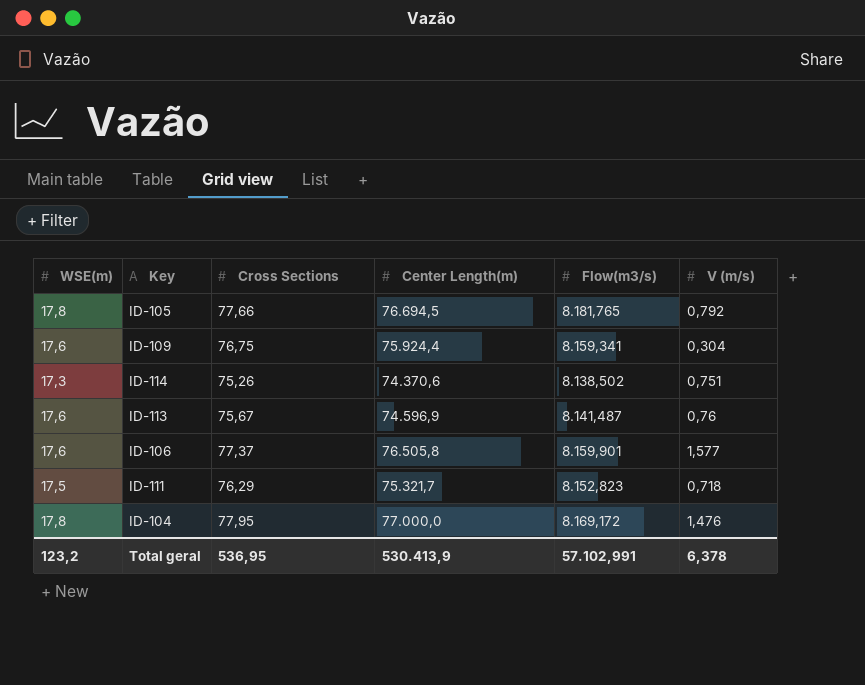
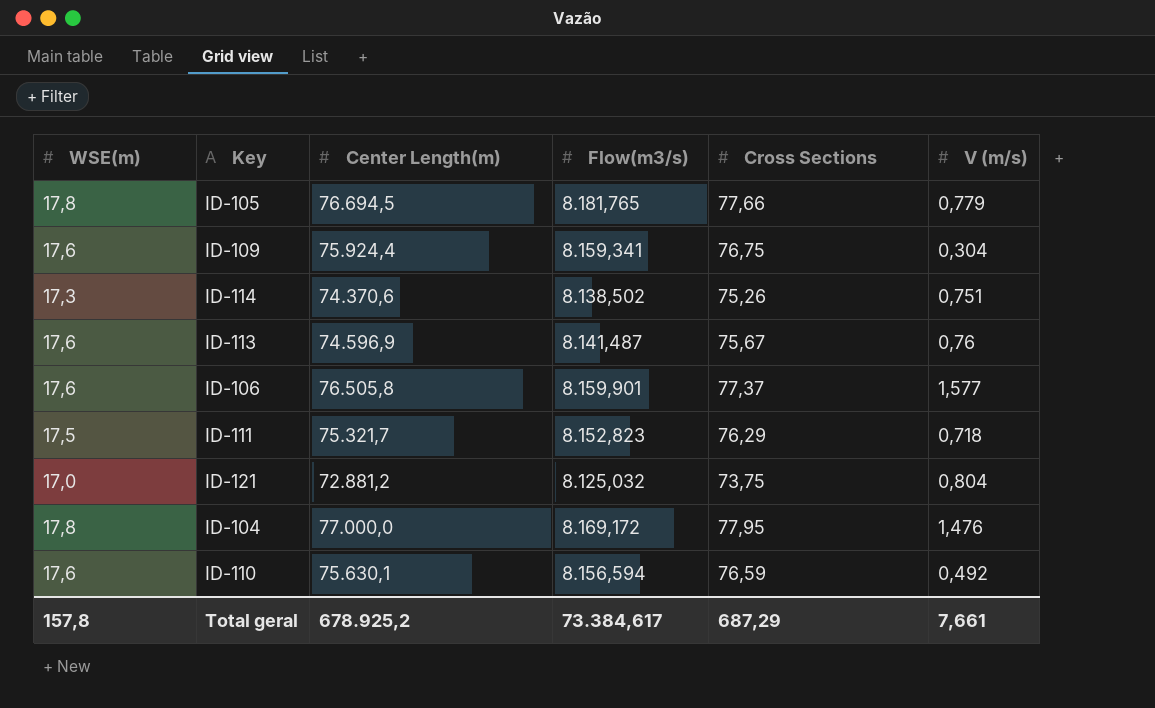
column Cross Sections | position: 3 -> 5
ID-105 | V (m/s): 0,792 -> 0,779
row ID-121: none -> 17,0 | 72.881,2 | 8.125,032 | 73,75 | 0,804
row ID-110: none -> 17,6 | 75.630,1 | 8.156,594 | 76,59 | 0,492
Total geral | WSE(m): 123,2 -> 157,8
Total geral | Center Length(m): 530.413,9 -> 678.925,2
Total geral | Flow(m3/s): 57.102,991 -> 73.384,617
Total geral | Cross Sections: 536,95 -> 687,29
Total geral | V (m/s): 6,378 -> 7,661

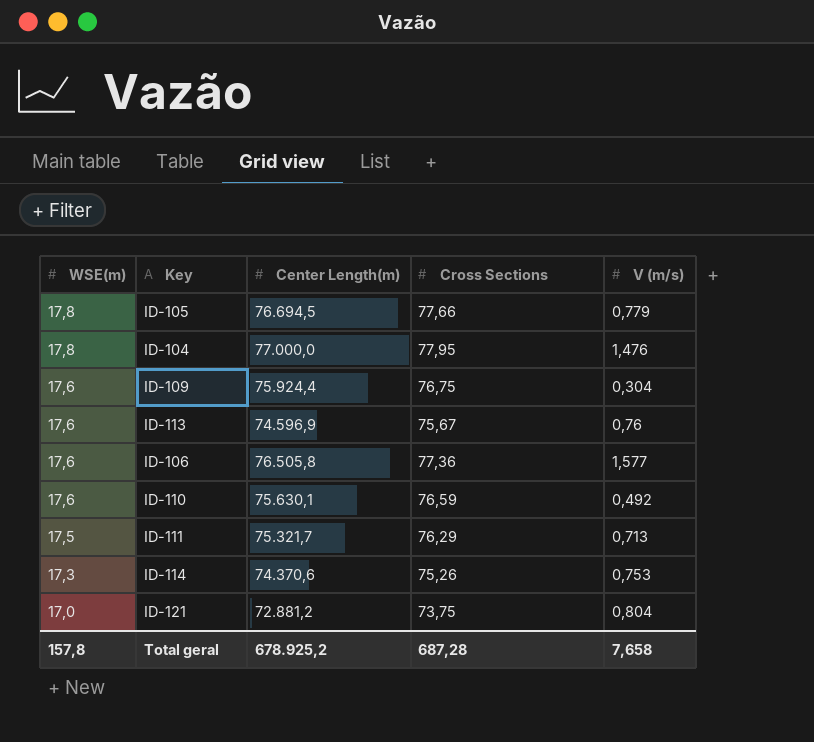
row order: none -> WSE(m) descending
column Flow(m3/s) | position: 4 -> none
ID-106 | Cross Sections: 77,37 -> 77,36
ID-111 | V (m/s): 0,718 -> 0,713
ID-114 | V (m/s): 0,751 -> 0,753
Total geral | Cross Sections: 687,29 -> 687,28
Total geral | V (m/s): 7,661 -> 7,658

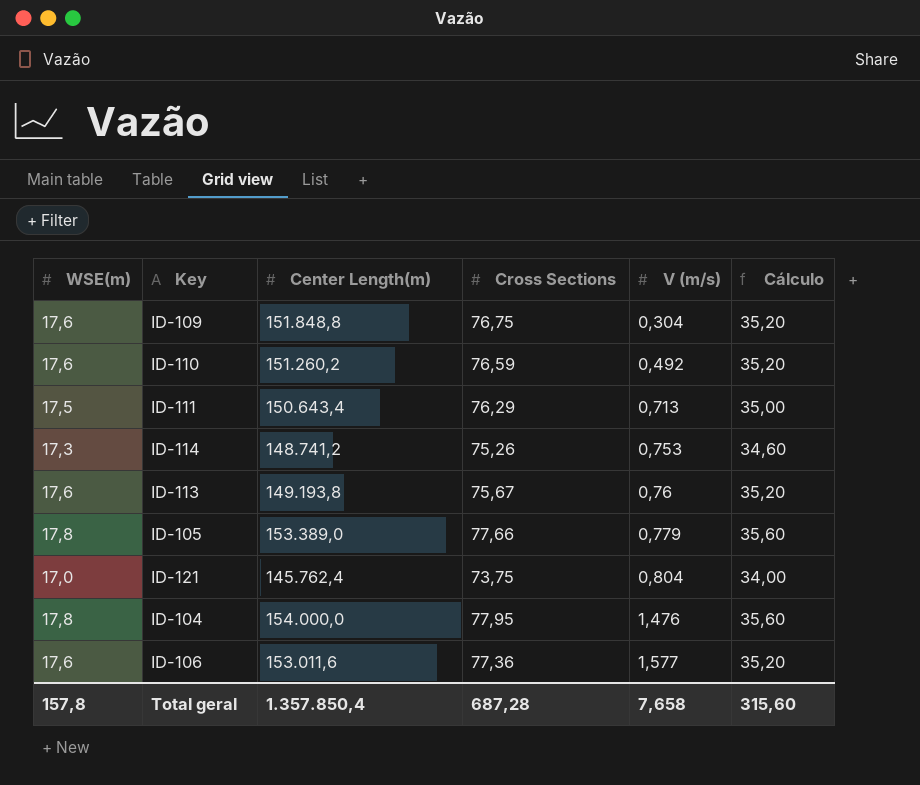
row order: WSE(m) descending -> V (m/s) ascending
column Cálculo | formula: none -> [WSE(m)] * 2
ID-109 | Center Length(m): 75.924,4 -> 151.848,8
ID-110 | Center Length(m): 75.630,1 -> 151.260,2
ID-111 | Center Length(m): 75.321,7 -> 150.643,4
ID-114 | Center Length(m): 74.370,6 -> 148.741,2
ID-113 | Center Length(m): 74.596,9 -> 149.193,8
ID-105 | Center Length(m): 76.694,5 -> 153.389,0
ID-121 | Center Length(m): 72.881,2 -> 145.762,4
ID-104 | Center Length(m): 77.000,0 -> 154.000,0
ID-106 | Center Length(m): 76.505,8 -> 153.011,6
Total geral | Center Length(m): 678.925,2 -> 1.357.850,4

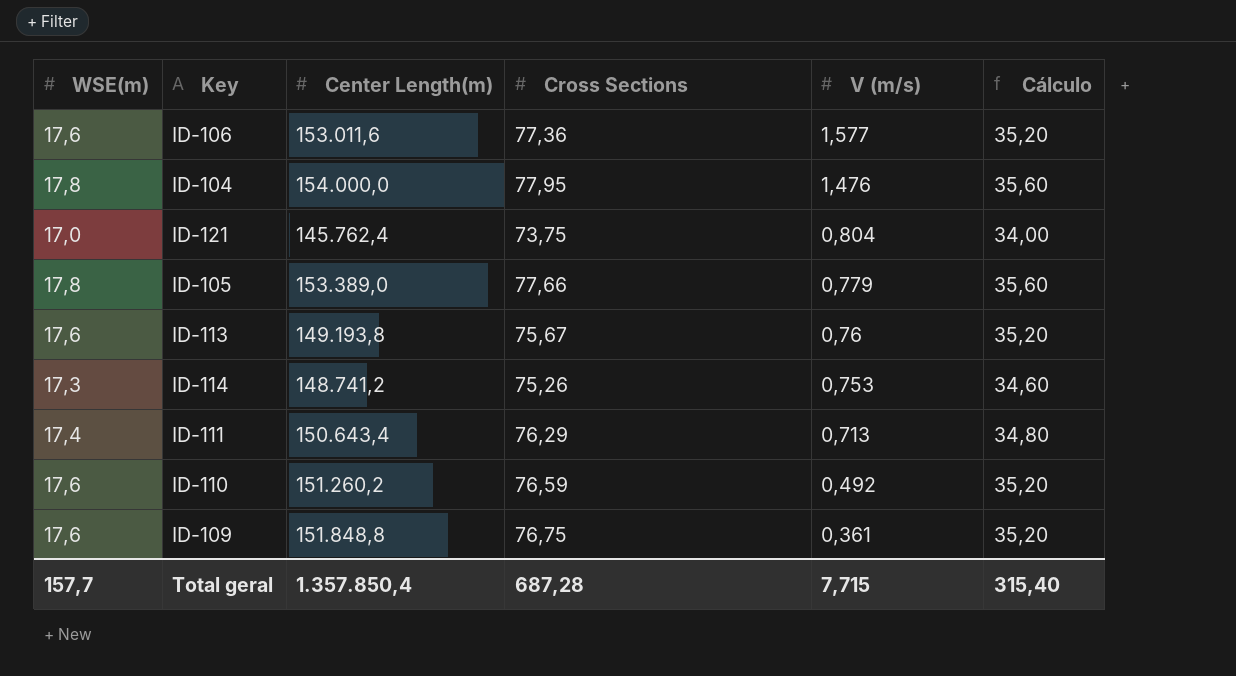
row order: V (m/s) ascending -> V (m/s) descending
ID-111 | WSE(m): 17,5 -> 17,4
ID-111 | Cálculo: 35,00 -> 34,80
ID-109 | V (m/s): 0,304 -> 0,361
Total geral | WSE(m): 157,8 -> 157,7
Total geral | V (m/s): 7,658 -> 7,715
Total geral | Cálculo: 315,60 -> 315,40

